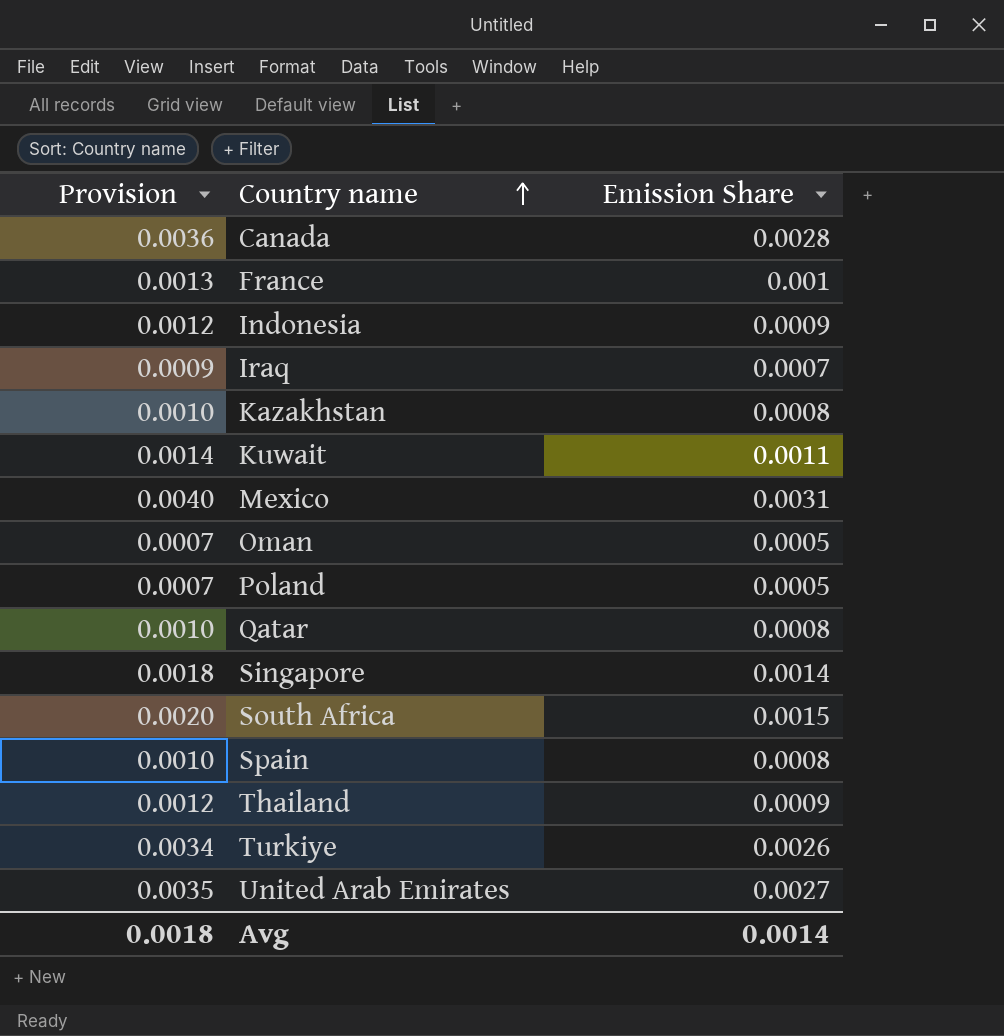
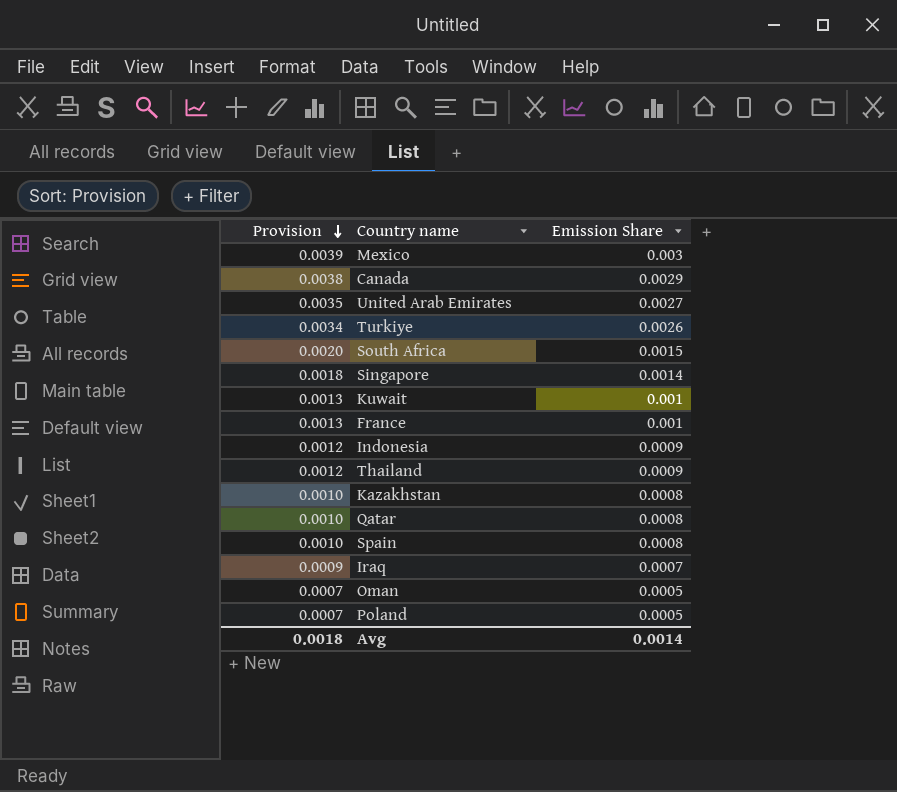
row order: Country name ascending -> Provision descending
Mexico | Provision: 0.0040 -> 0.0039
Mexico | Emission Share: 0.0031 -> 0.003
Canada | Provision: 0.0036 -> 0.0038
Canada | Emission Share: 0.0028 -> 0.0029
Kuwait | Provision: 0.0014 -> 0.0013
Kuwait | Emission Share: 0.0011 -> 0.001

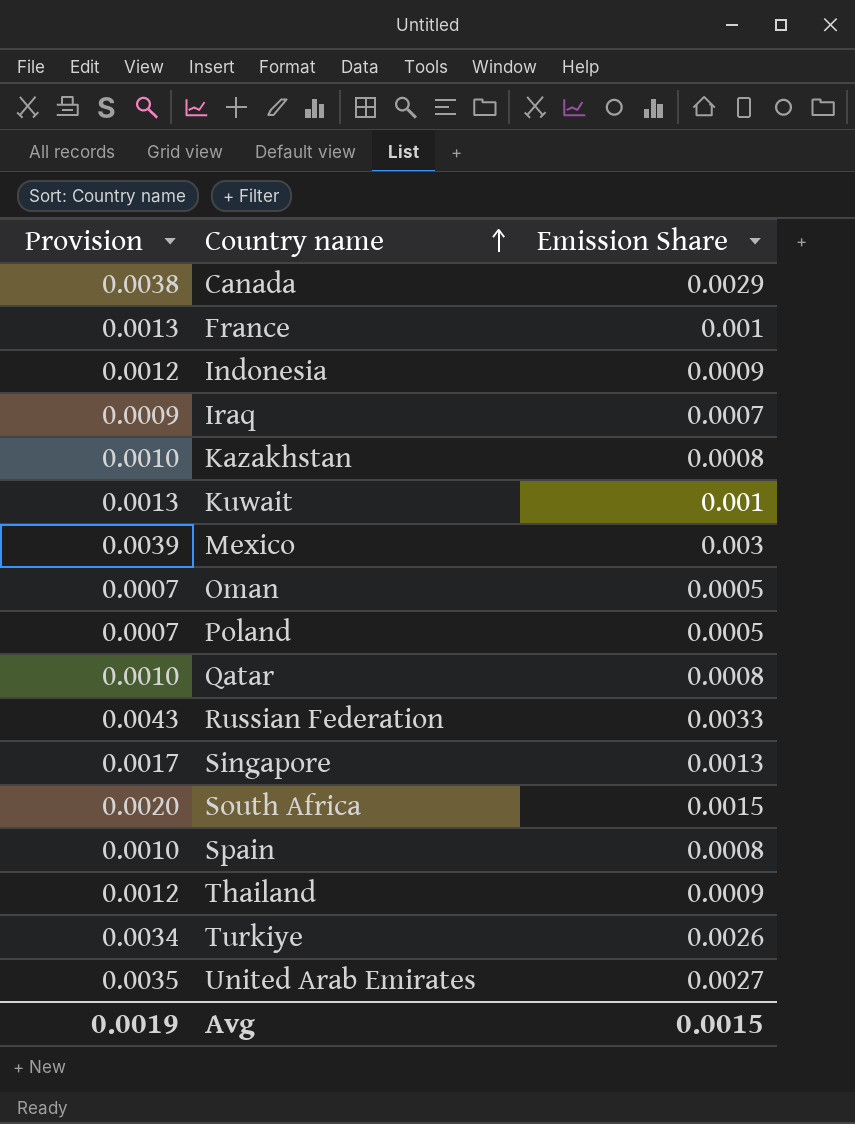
row order: Provision descending -> Country name ascending
row Russian Federation: none -> 0.0043 | 0.0033
Singapore | Provision: 0.0018 -> 0.0017
Singapore | Emission Share: 0.0014 -> 0.0013
Avg | Provision: 0.0018 -> 0.0019
Avg | Emission Share: 0.0014 -> 0.0015

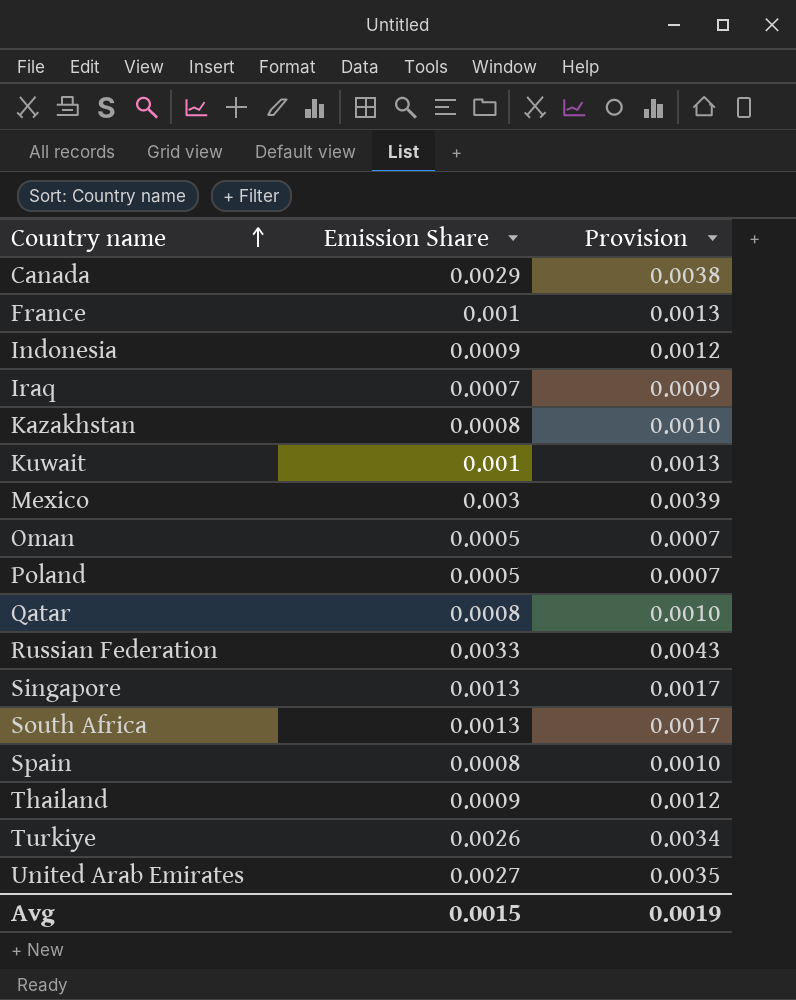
column Provision | position: 1 -> 3
South Africa | Emission Share: 0.0015 -> 0.0013
South Africa | Provision: 0.0020 -> 0.0017

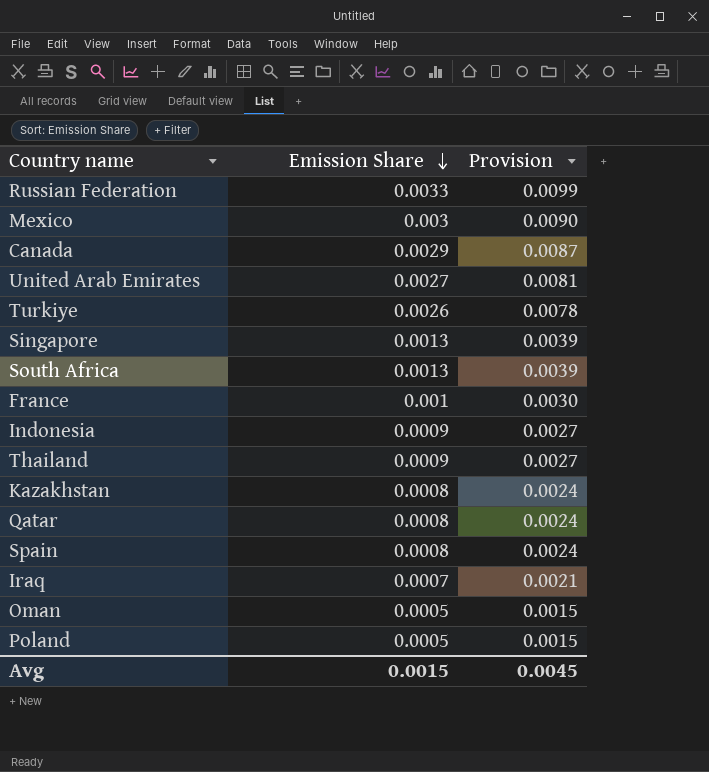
row order: Country name ascending -> Emission Share descending
column Provision | formula: [Emission Share] * 1.3 -> [Emission Share] * 3
row Kuwait: 0.001 | 0.0013 -> none
Avg | Provision: 0.0019 -> 0.0045

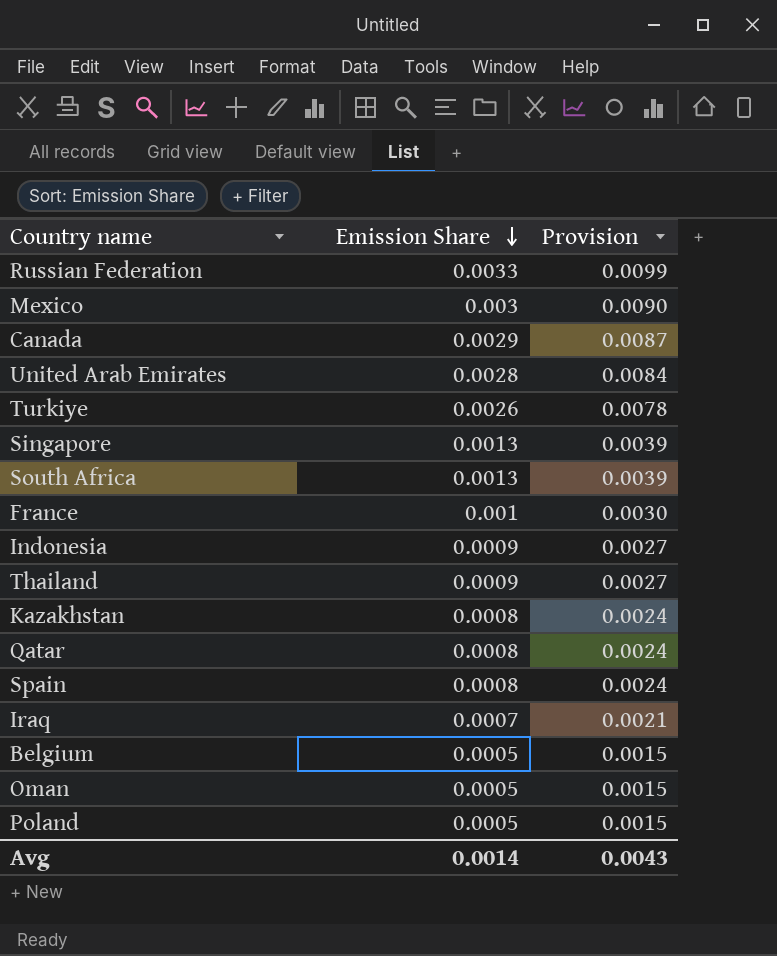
United Arab Emirates | Emission Share: 0.0027 -> 0.0028
United Arab Emirates | Provision: 0.0081 -> 0.0084
row Belgium: none -> 0.0005 | 0.0015
Avg | Emission Share: 0.0015 -> 0.0014
Avg | Provision: 0.0045 -> 0.0043

